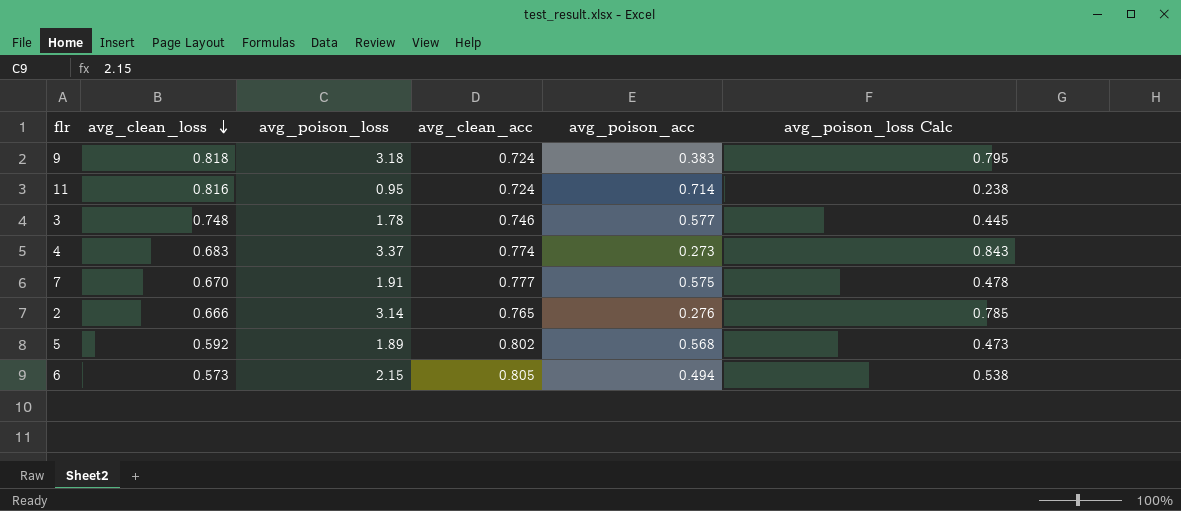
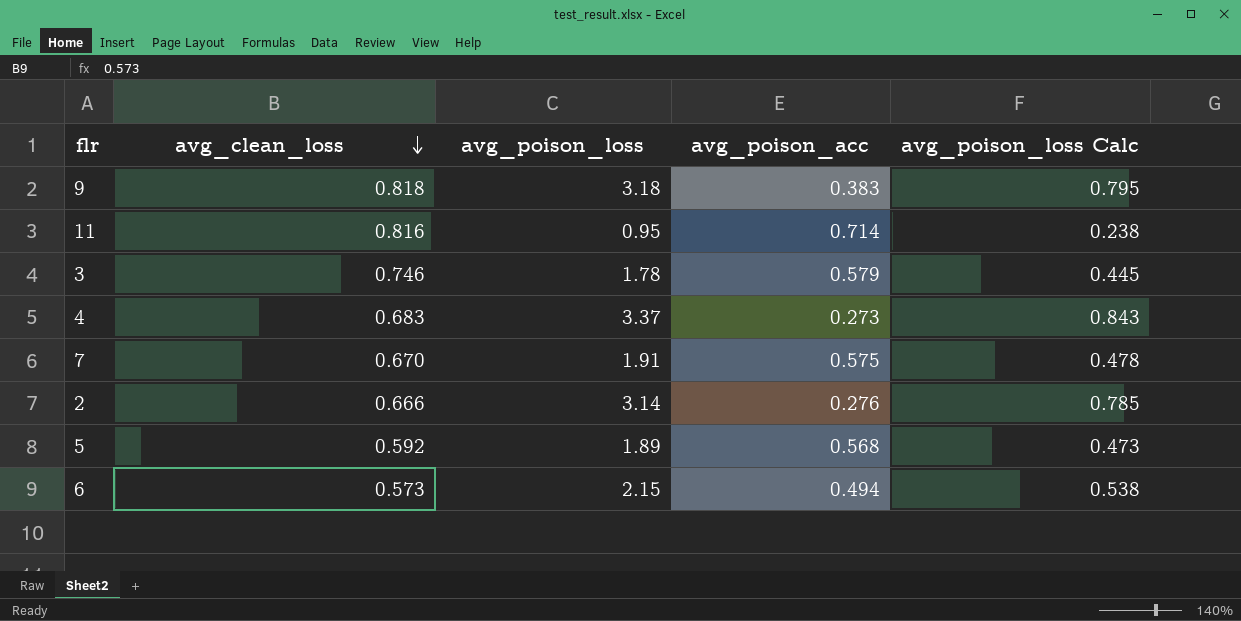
column avg_clean_acc | position: 4 -> none
3 | avg_clean_loss: 0.748 -> 0.746
3 | avg_poison_acc: 0.577 -> 0.579

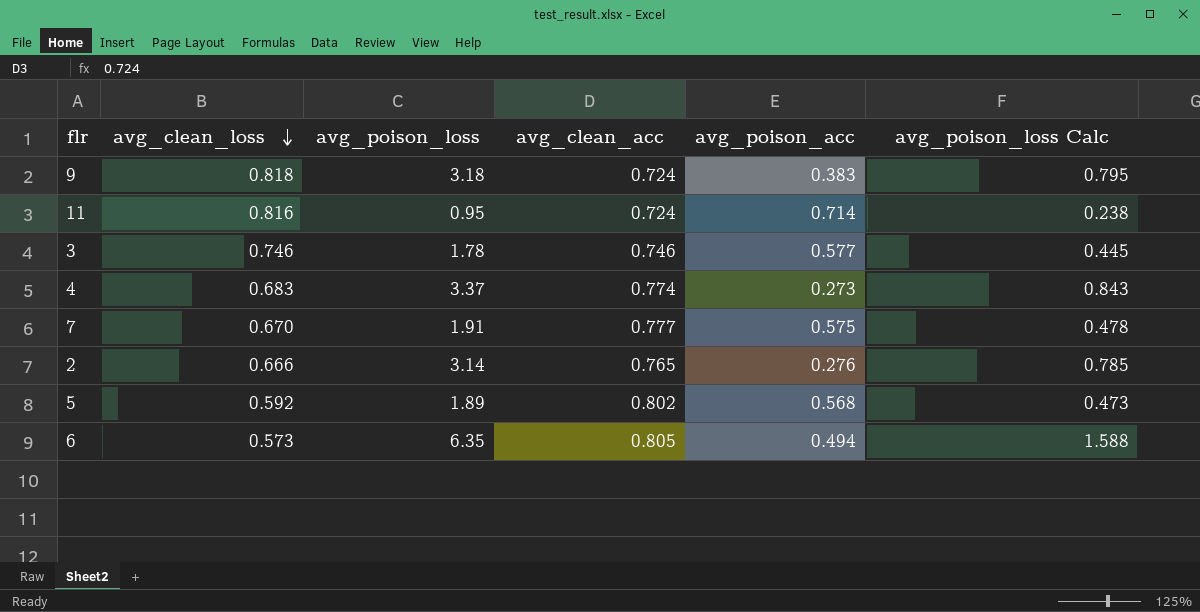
column avg_clean_acc | position: none -> 4
3 | avg_poison_acc: 0.579 -> 0.577
6 | avg_poison_loss: 2.15 -> 6.35
6 | avg_poison_loss Calc: 0.538 -> 1.588

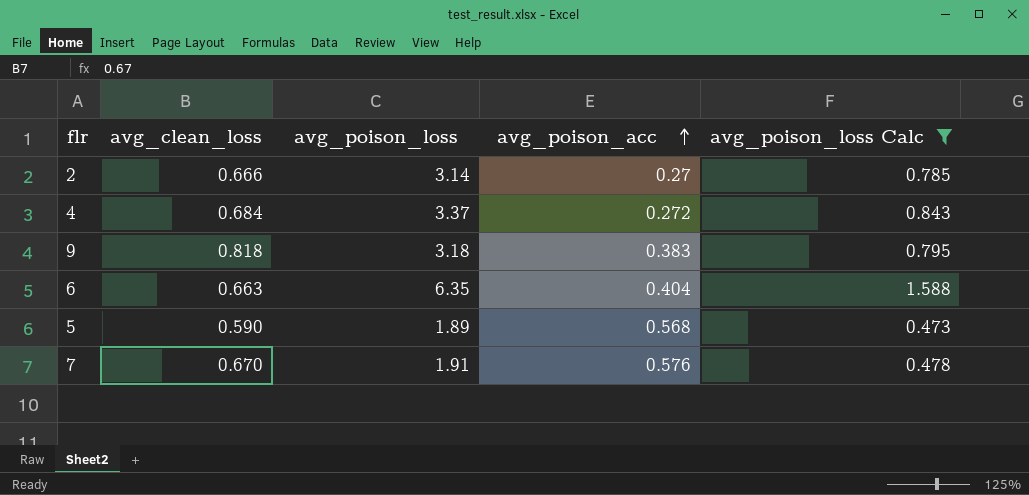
filter: none -> avg_poison_loss Calc >= 0.473
row order: avg_clean_loss descending -> avg_poison_acc ascending
column avg_clean_acc | position: 4 -> none
2 | avg_poison_acc: 0.276 -> 0.27
4 | avg_clean_loss: 0.683 -> 0.684
4 | avg_poison_acc: 0.273 -> 0.272
6 | avg_clean_loss: 0.573 -> 0.663
6 | avg_poison_acc: 0.494 -> 0.404
5 | avg_clean_loss: 0.592 -> 0.590
7 | avg_poison_acc: 0.575 -> 0.576

